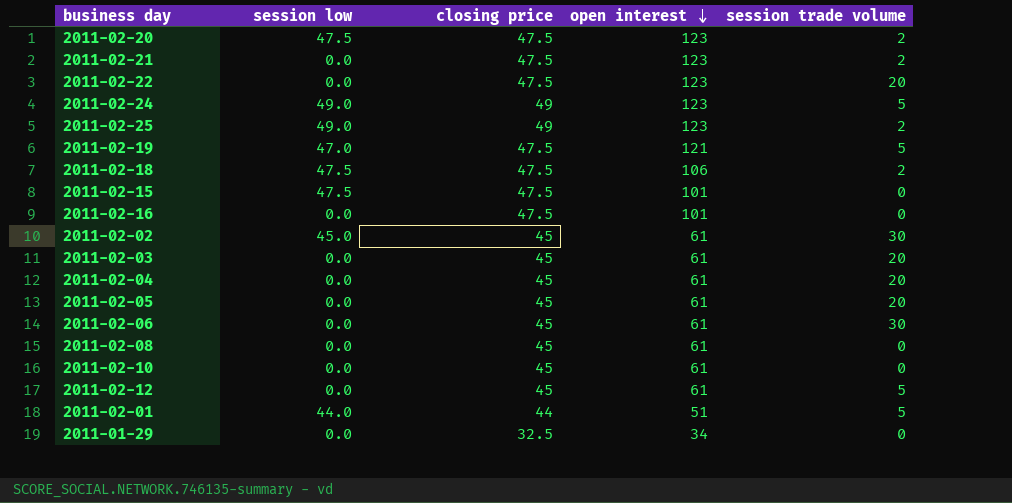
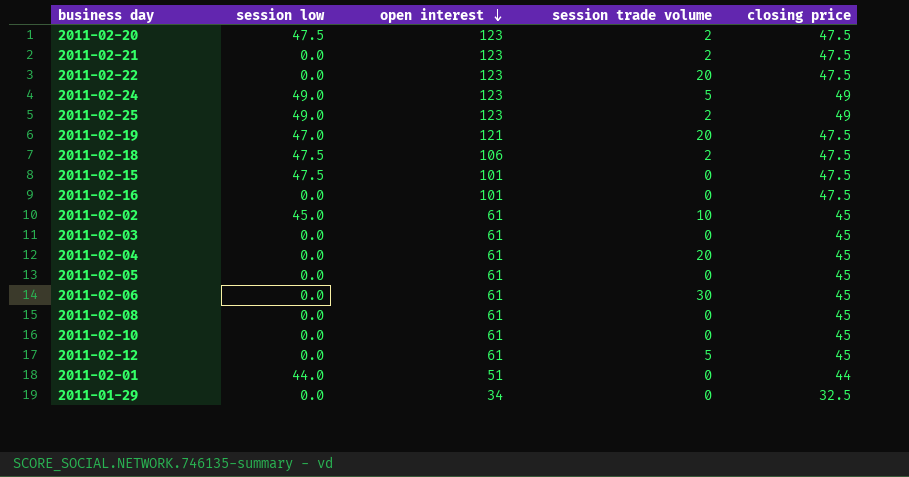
column closing price | position: 3 -> 5
2011-02-19 | session trade volume: 5 -> 20
2011-02-02 | session trade volume: 30 -> 10
2011-02-03 | session trade volume: 20 -> 0
2011-02-05 | session trade volume: 20 -> 0
2011-02-01 | session trade volume: 5 -> 0

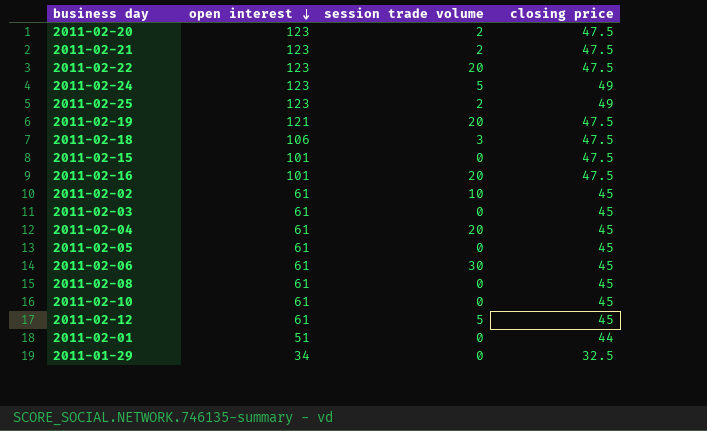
column session low | position: 2 -> none
2011-02-18 | session trade volume: 2 -> 3
2011-02-16 | session trade volume: 0 -> 20

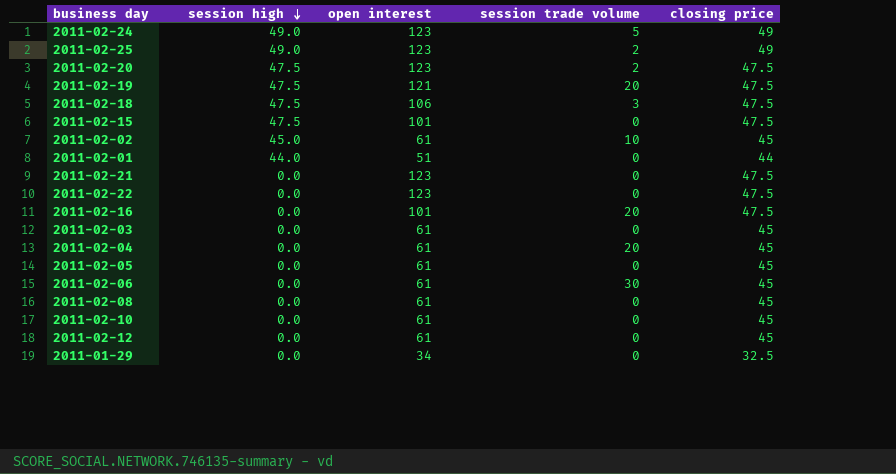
row order: open interest descending -> session high descending
column session high | position: none -> 2
2011-02-21 | session trade volume: 2 -> 0
2011-02-22 | session trade volume: 20 -> 0
2011-02-12 | session trade volume: 5 -> 0

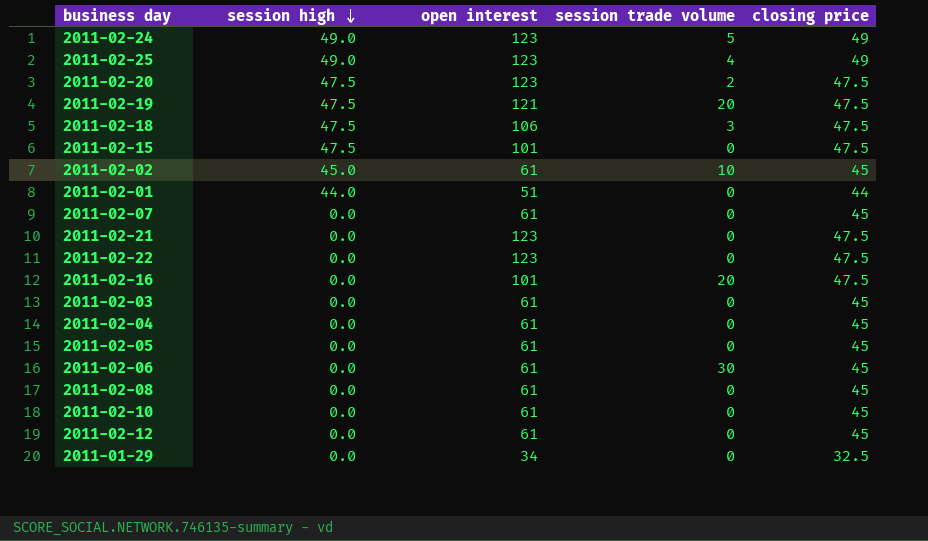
2011-02-25 | session trade volume: 2 -> 4
row 2011-02-07: none -> 0.0 | 61 | 0 | 45
2011-02-04 | session trade volume: 20 -> 0

